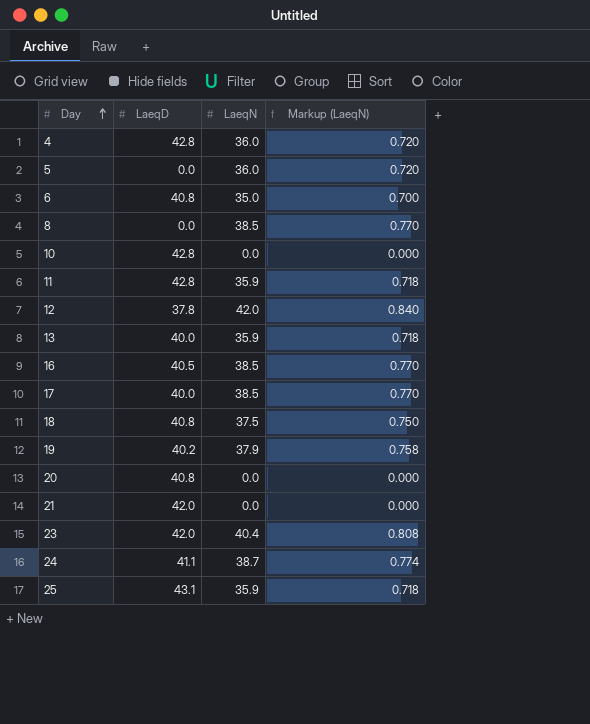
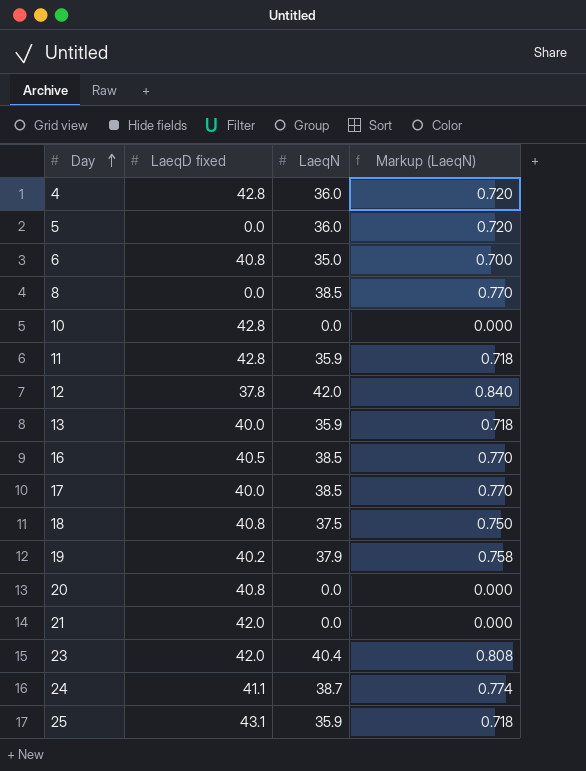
column name: LaeqD -> LaeqD fixed

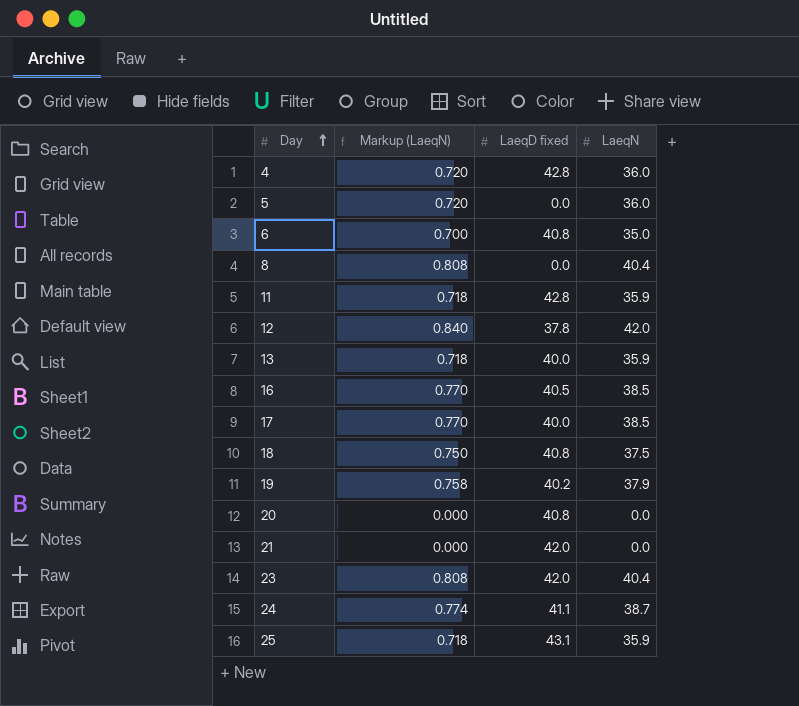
column Markup (LaeqN) | position: 4 -> 2
row 10: 42.8 | 0.0 | 0.000 -> none
8 | Markup (LaeqN): 0.770 -> 0.808
8 | LaeqN: 38.5 -> 40.4

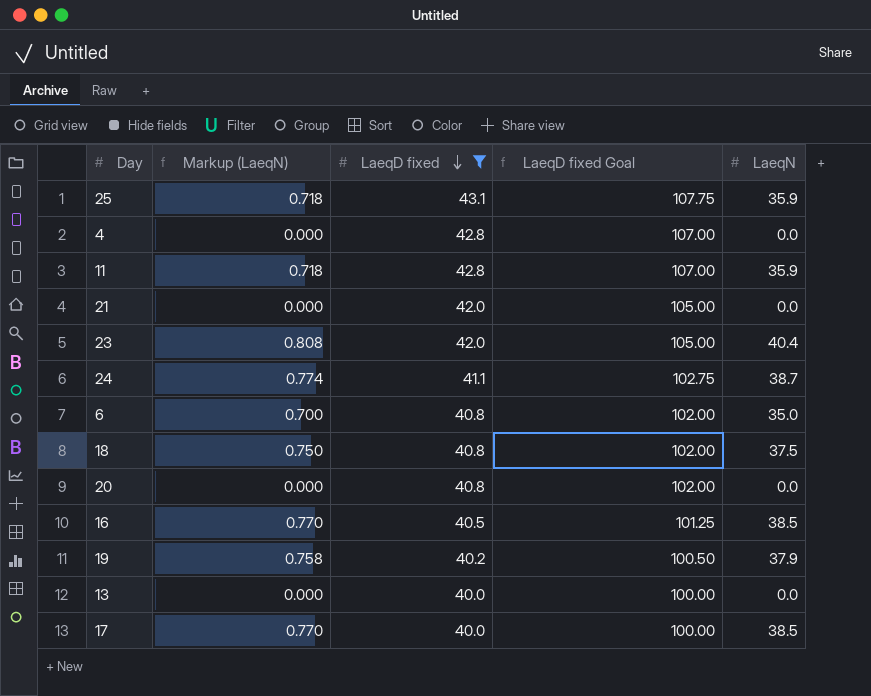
filter: none -> LaeqD fixed >= 40.0
row order: Day ascending -> LaeqD fixed descending
column LaeqD fixed Goal | formula: none -> [LaeqD fixed] * 2.5
4 | Markup (LaeqN): 0.720 -> 0.000
4 | LaeqN: 36.0 -> 0.0
13 | Markup (LaeqN): 0.718 -> 0.000
13 | LaeqN: 35.9 -> 0.0

